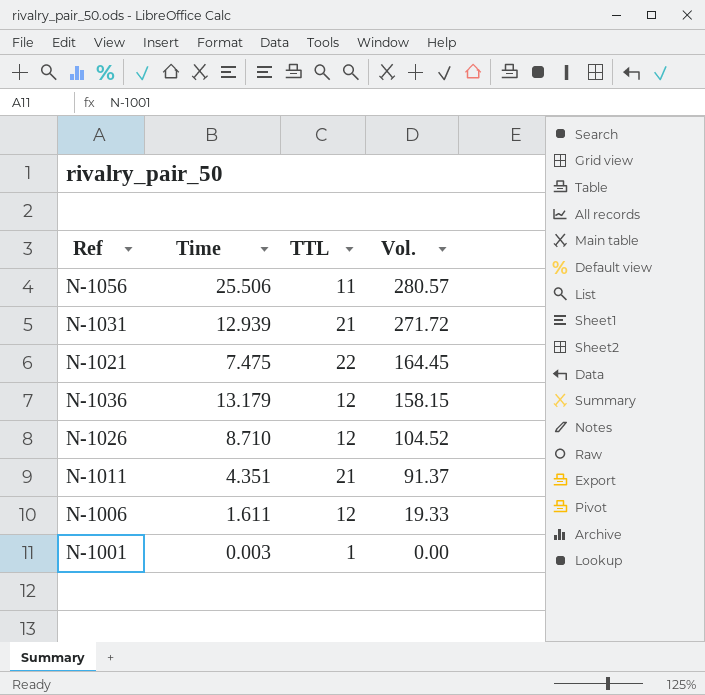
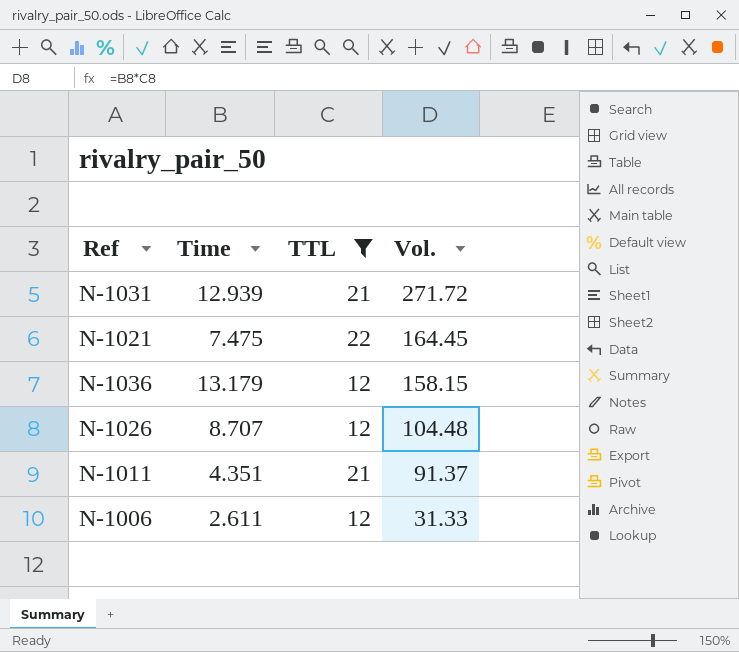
filter: none -> TTL >= 12
N-1026 | Time: 8.710 -> 8.707
N-1026 | Vol.: 104.52 -> 104.48
N-1006 | Time: 1.611 -> 2.611
N-1006 | Vol.: 19.33 -> 31.33

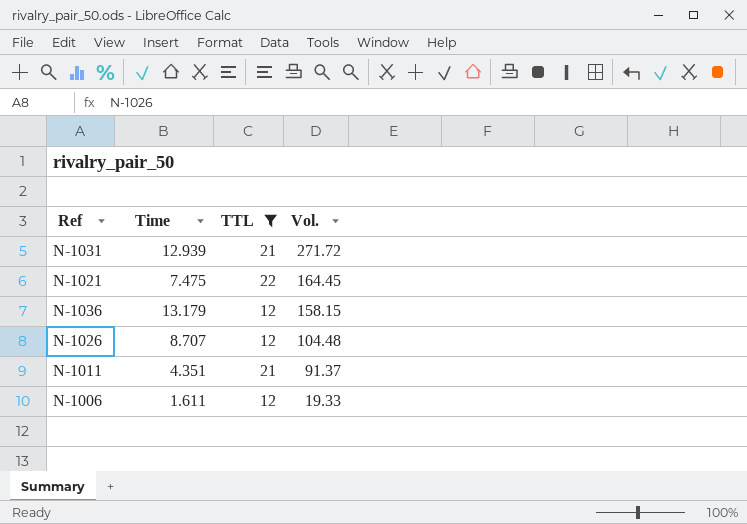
N-1006 | Time: 2.611 -> 1.611
N-1006 | Vol.: 31.33 -> 19.33

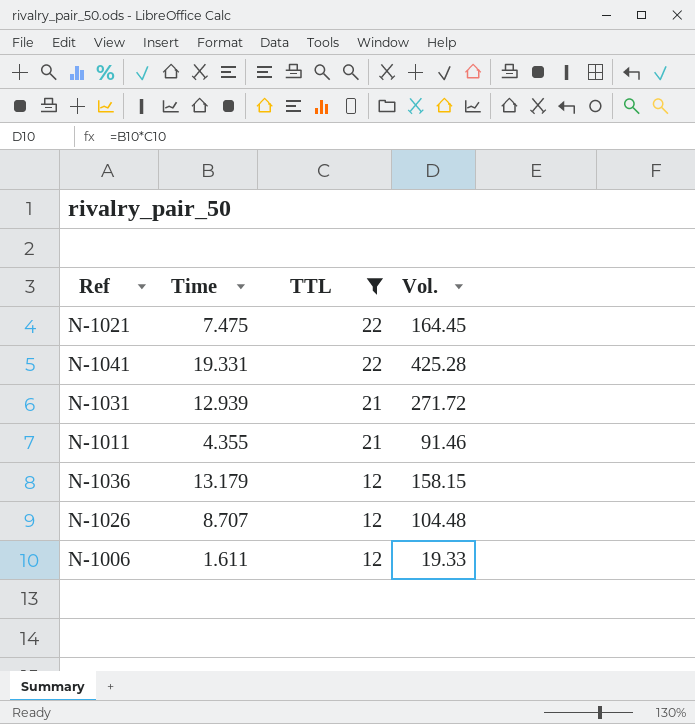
row order: Vol. descending -> TTL descending
row N-1041: none -> 19.331 | 22 | 425.28
N-1011 | Time: 4.351 -> 4.355
N-1011 | Vol.: 91.37 -> 91.46

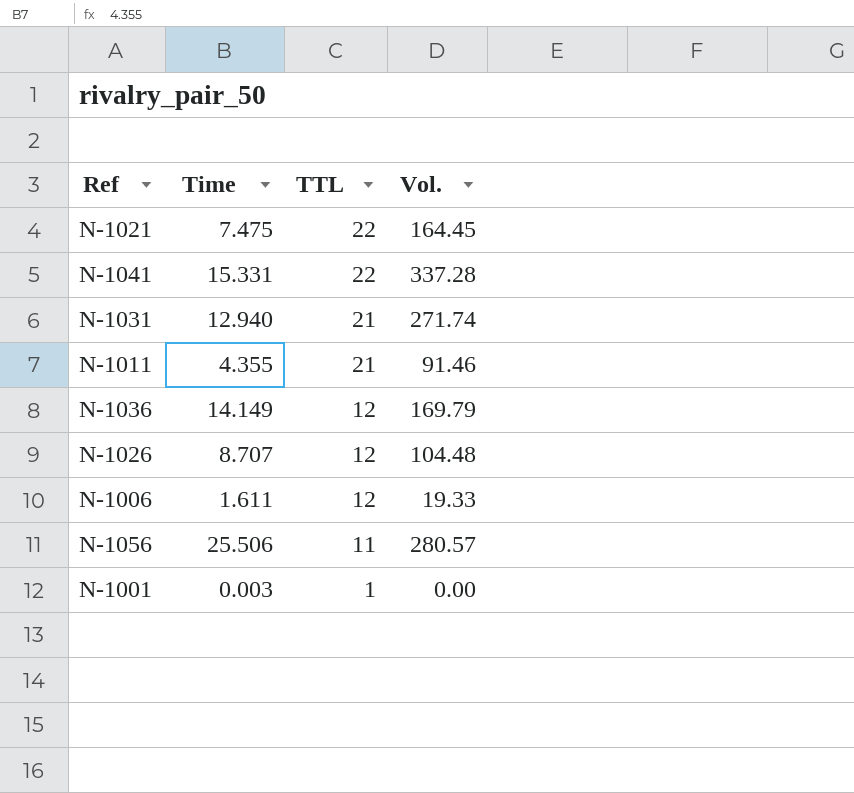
filter: TTL >= 12 -> none
N-1041 | Time: 19.331 -> 15.331
N-1041 | Vol.: 425.28 -> 337.28
N-1031 | Time: 12.939 -> 12.940
N-1031 | Vol.: 271.72 -> 271.74
N-1036 | Time: 13.179 -> 14.149
N-1036 | Vol.: 158.15 -> 169.79

